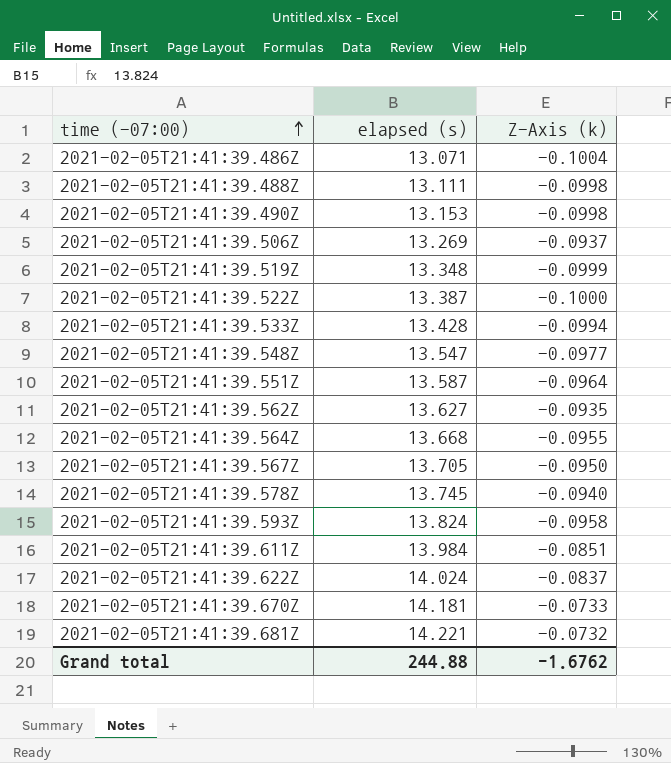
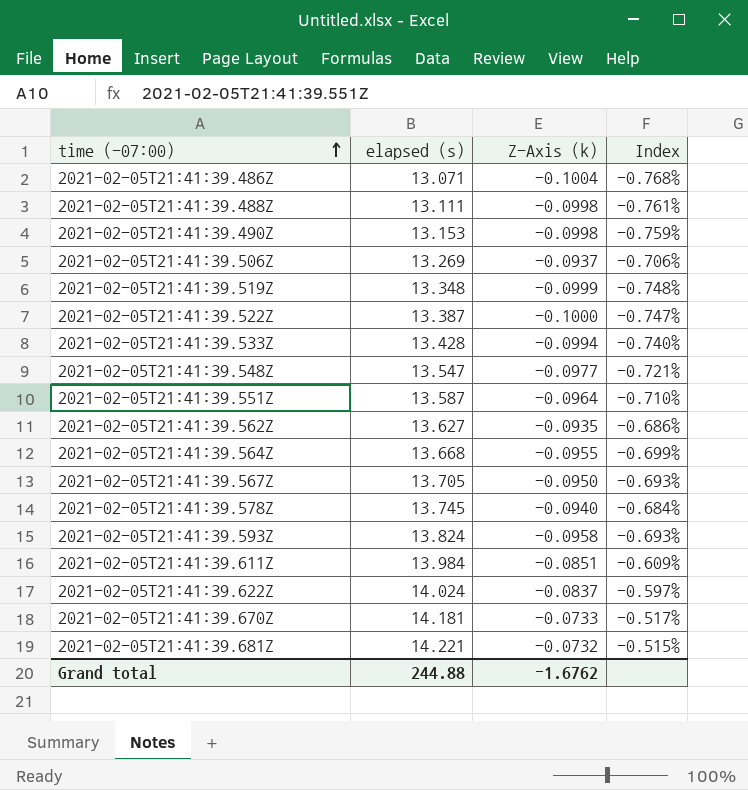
column Index | formula: none -> [Z-Axis (k)] / [elapsed (s)]

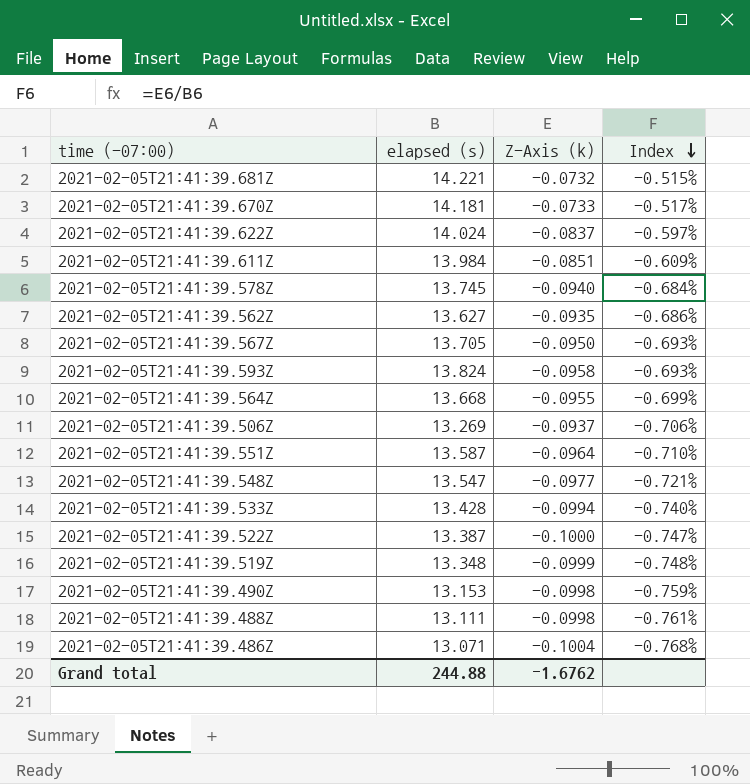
row order: time (-07:00) ascending -> Index descending

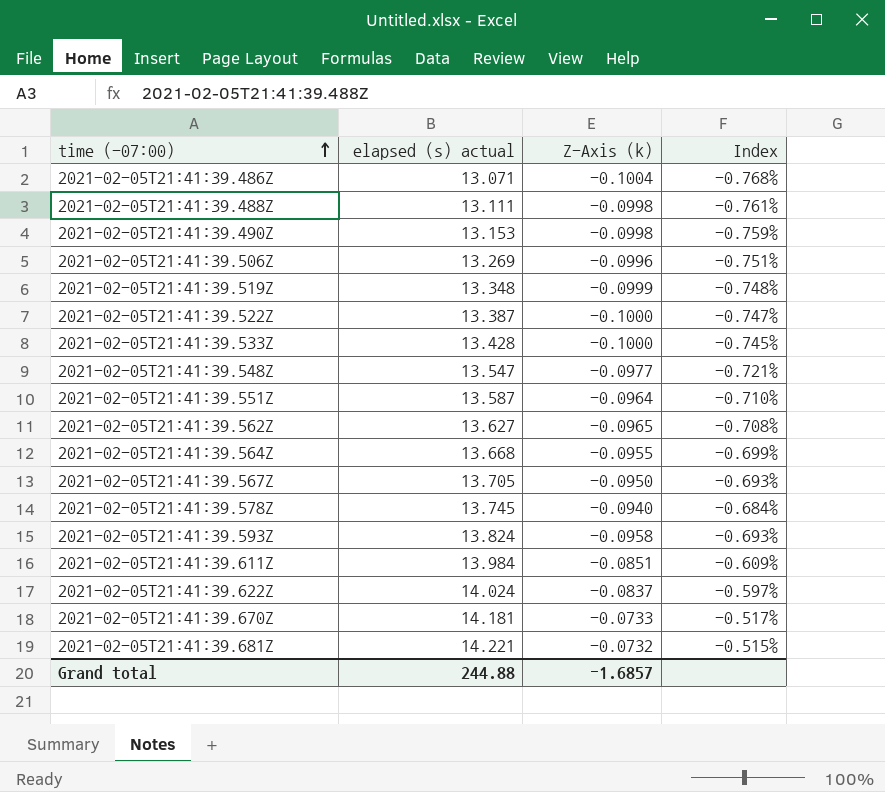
row order: Index descending -> time (-07:00) ascending
column name: elapsed (s) -> elapsed (s) actual
2021-02-05T21:41:39.506Z | Z-Axis (k): -0.0937 -> -0.0996
2021-02-05T21:41:39.506Z | Index: -0.706% -> -0.751%
2021-02-05T21:41:39.533Z | Z-Axis (k): -0.0994 -> -0.1000
2021-02-05T21:41:39.533Z | Index: -0.740% -> -0.745%
2021-02-05T21:41:39.562Z | Z-Axis (k): -0.0935 -> -0.0965
2021-02-05T21:41:39.562Z | Index: -0.686% -> -0.708%
Grand total | Z-Axis (k): -1.6762 -> -1.6857

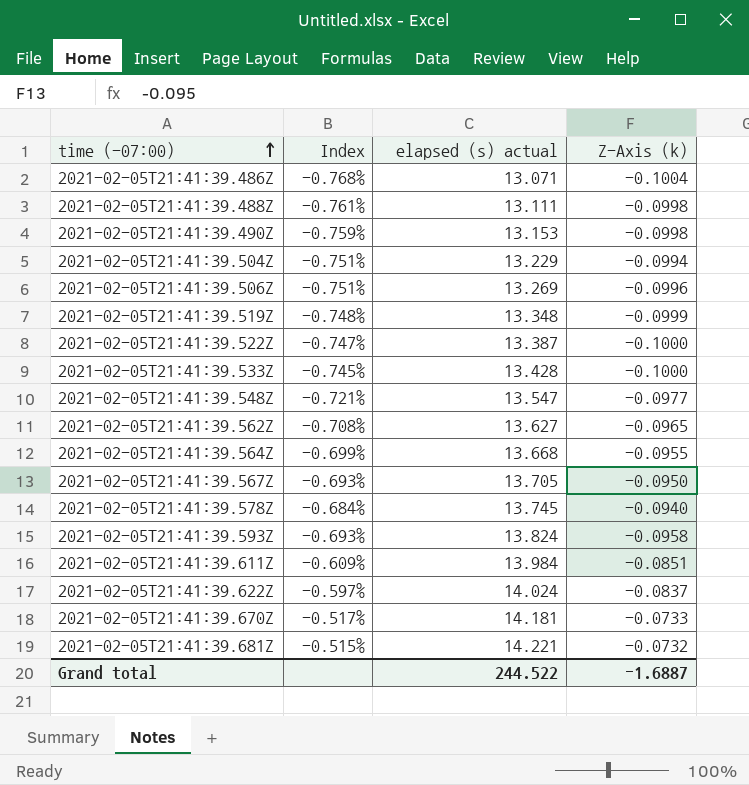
column Index | position: 4 -> 2
row 2021-02-05T21:41:39.551Z: 13.587 | -0.0964 | -0.710% -> none
row 2021-02-05T21:41:39.504Z: none -> -0.751% | 13.229 | -0.0994
Grand total | elapsed (s) actual: 244.88 -> 244.522
Grand total | Z-Axis (k): -1.6857 -> -1.6887

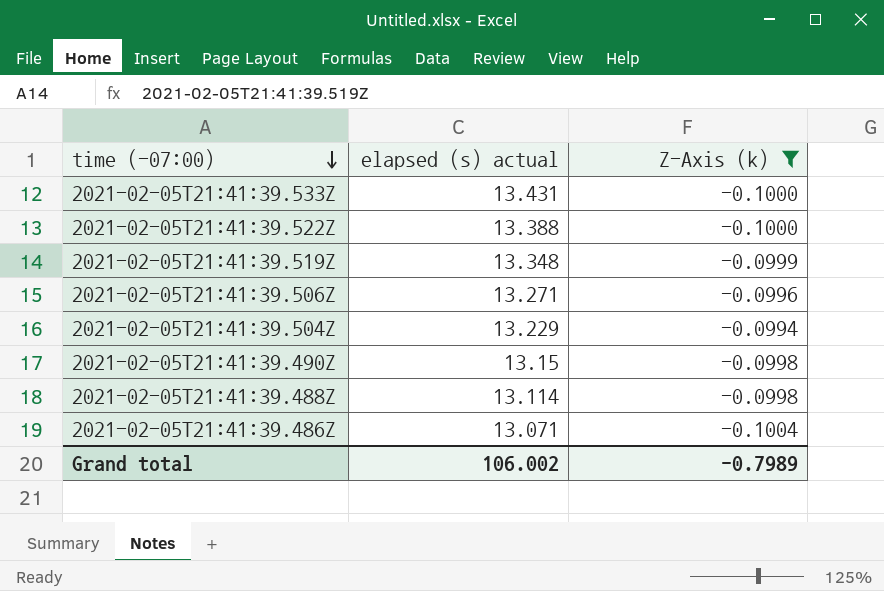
filter: none -> Z-Axis (k) <= -0.0994
row order: time (-07:00) ascending -> time (-07:00) descending
column Index | formula: [Z-Axis (k)] / [elapsed (s) actual] -> none
2021-02-05T21:41:39.533Z | elapsed (s) actual: 13.428 -> 13.431
2021-02-05T21:41:39.522Z | elapsed (s) actual: 13.387 -> 13.388
2021-02-05T21:41:39.506Z | elapsed (s) actual: 13.269 -> 13.271
2021-02-05T21:41:39.490Z | elapsed (s) actual: 13.153 -> 13.15
2021-02-05T21:41:39.488Z | elapsed (s) actual: 13.111 -> 13.114
Grand total | elapsed (s) actual: 244.522 -> 106.002
Grand total | Z-Axis (k): -1.6887 -> -0.7989

